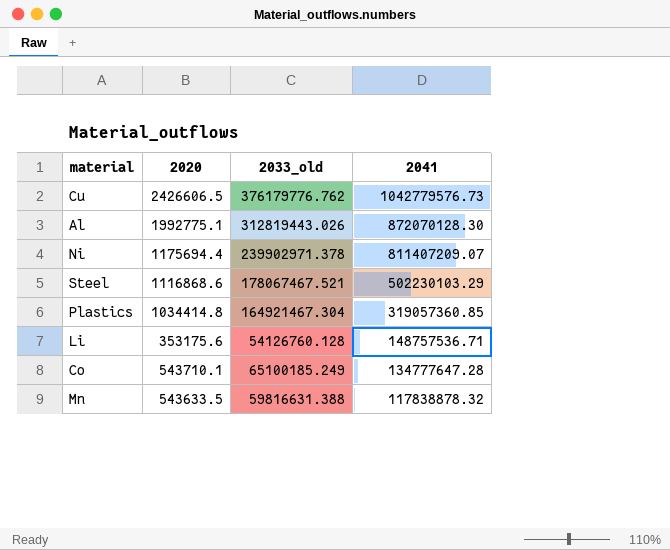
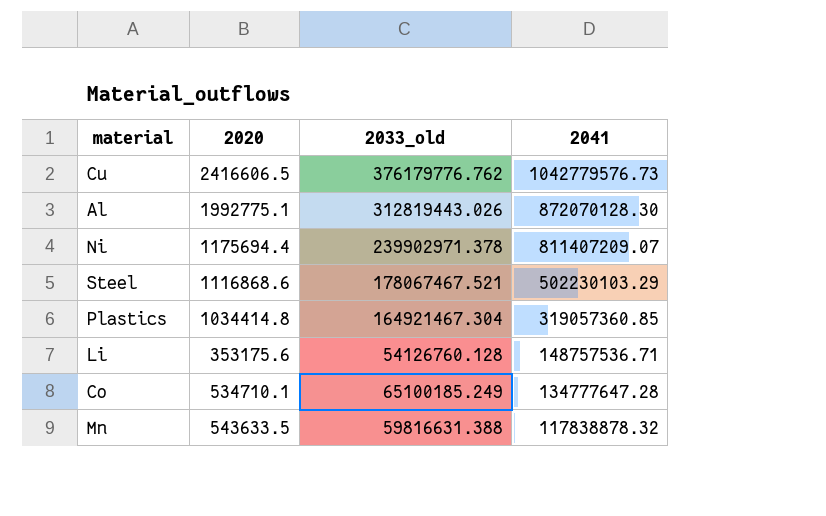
Cu | 2020: 2426606.5 -> 2416606.5
Co | 2020: 543710.1 -> 534710.1

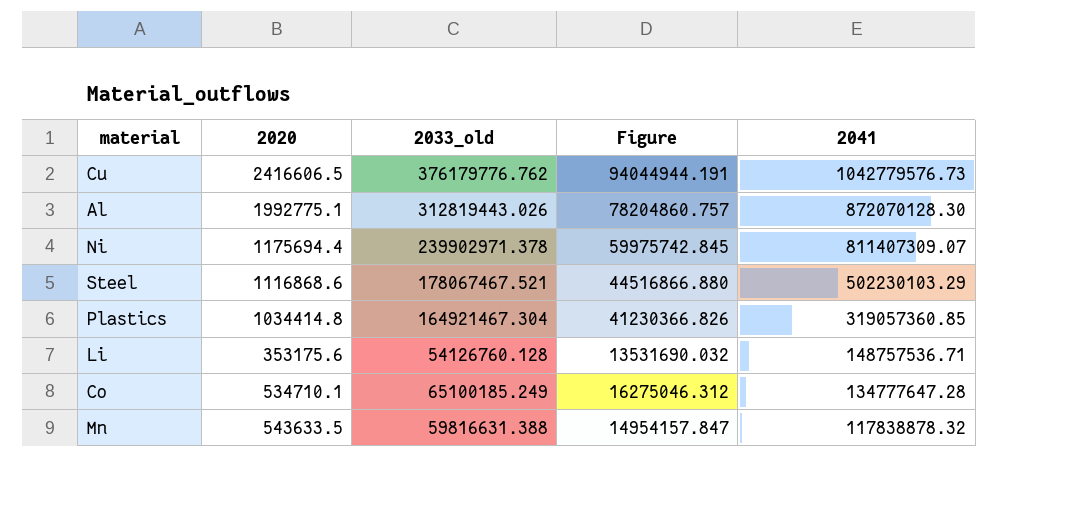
column Figure | formula: none -> [2033_old] * 0.25
Ni | 2041: 811407209.07 -> 811407309.07

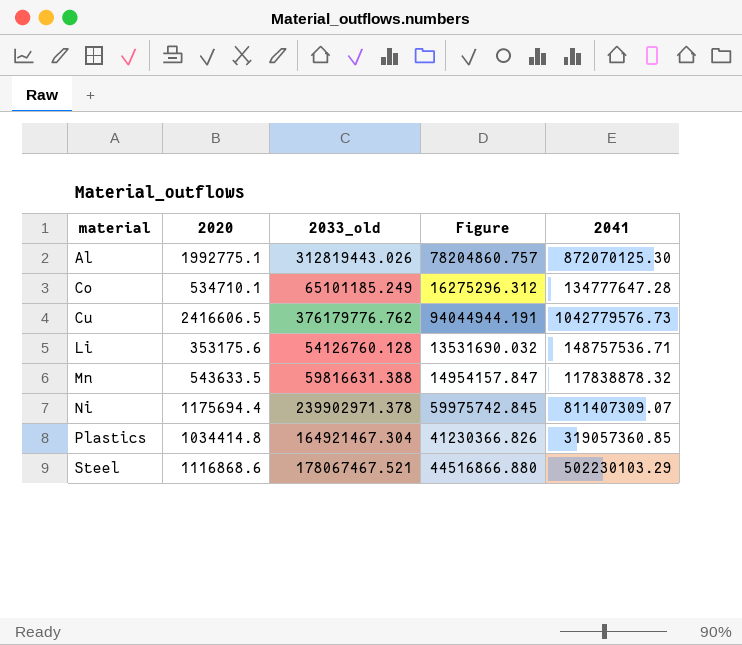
row order: 2041 descending -> material ascending
Al | 2041: 872070128.30 -> 872070125.30
Co | 2033_old: 65100185.249 -> 65101185.249
Co | Figure: 16275046.312 -> 16275296.312

